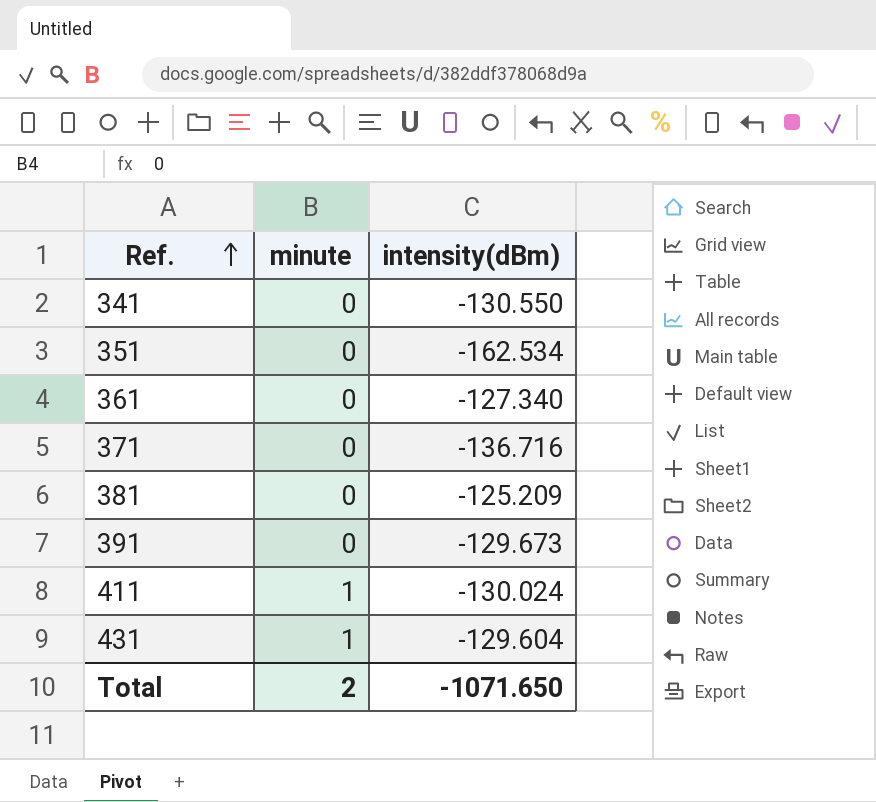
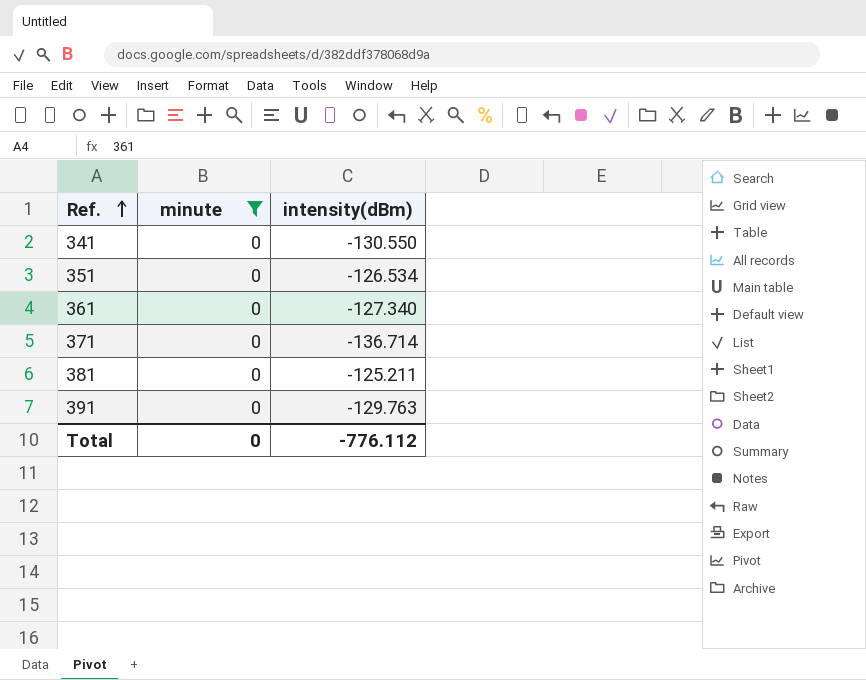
filter: none -> minute = 0
351 | intensity(dBm): -162.534 -> -126.534
371 | intensity(dBm): -136.716 -> -136.714
381 | intensity(dBm): -125.209 -> -125.211
391 | intensity(dBm): -129.673 -> -129.763
Total | minute: 2 -> 0
Total | intensity(dBm): -1071.650 -> -776.112

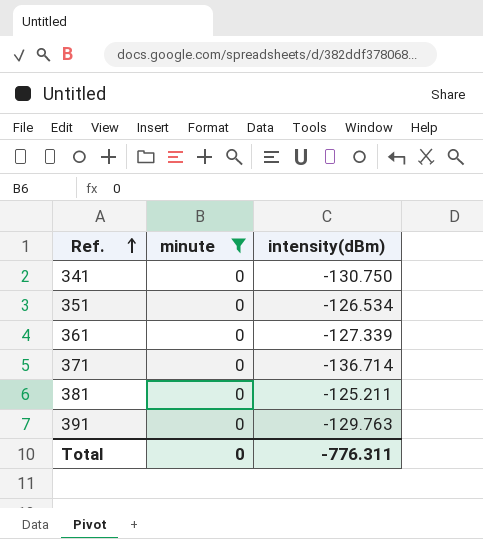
341 | intensity(dBm): -130.550 -> -130.750
361 | intensity(dBm): -127.340 -> -127.339
Total | intensity(dBm): -776.112 -> -776.311

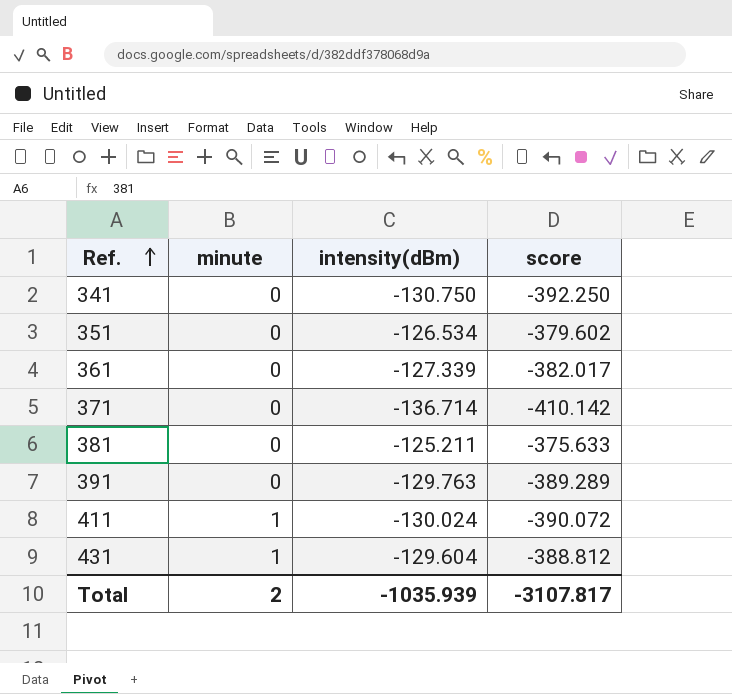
filter: minute = 0 -> none
column score | formula: none -> [intensity(dBm)] * 3
Total | minute: 0 -> 2
Total | intensity(dBm): -776.311 -> -1035.939

